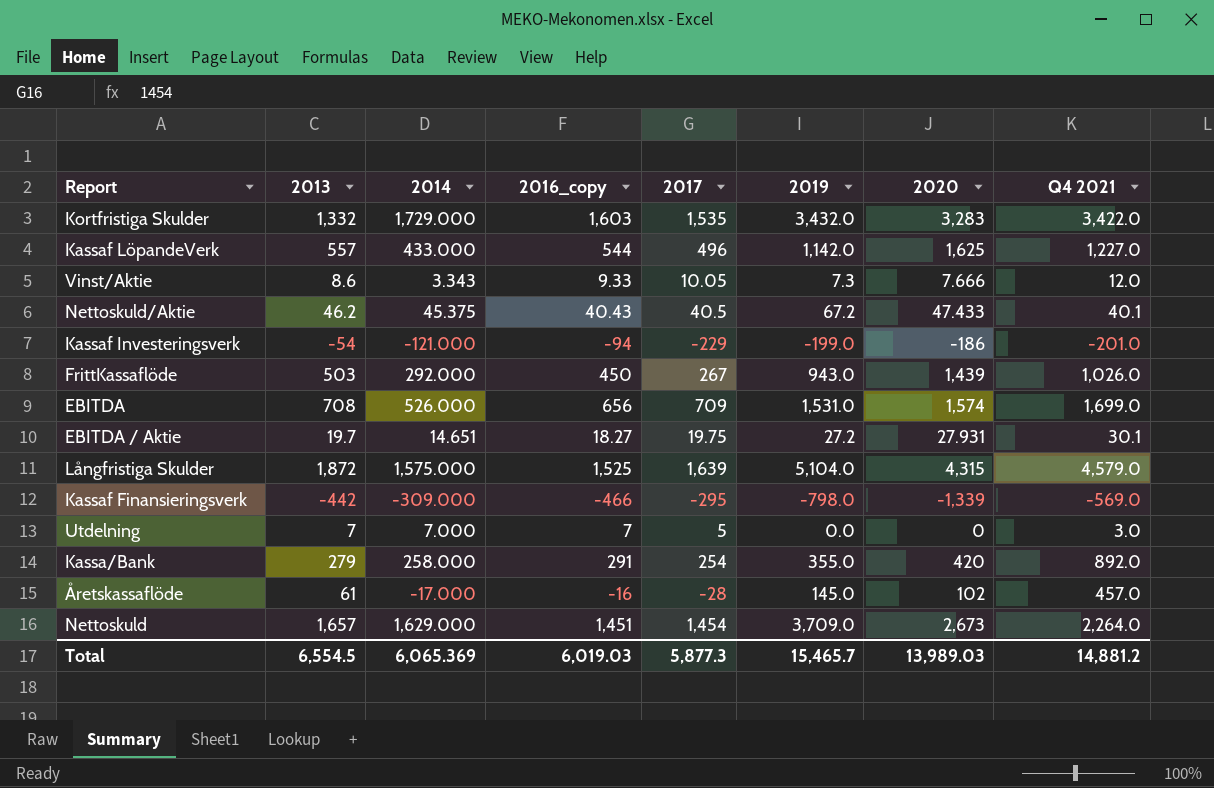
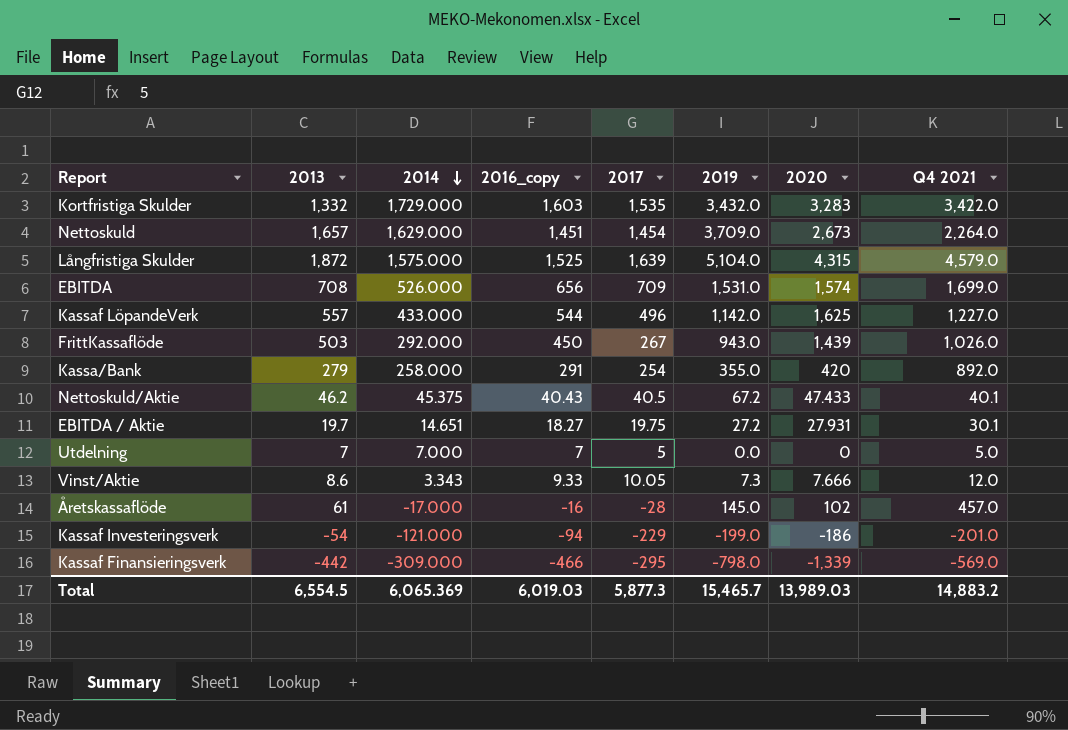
row order: none -> 2014 descending
Utdelning | Q4 2021: 3.0 -> 5.0
Total | Q4 2021: 14,881.2 -> 14,883.2

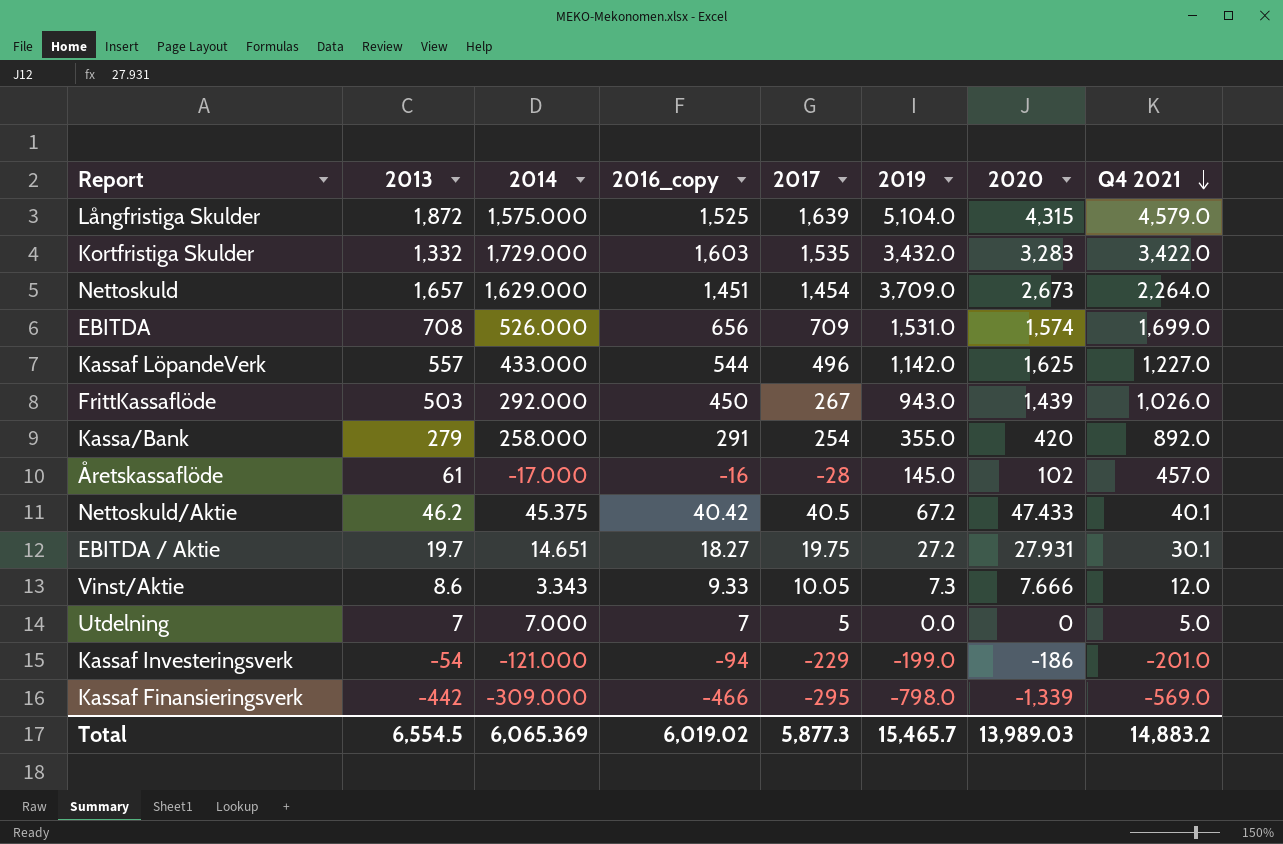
row order: 2014 descending -> Q4 2021 descending
Nettoskuld/Aktie | 2016_copy: 40.43 -> 40.42
Total | 2016_copy: 6,019.03 -> 6,019.02

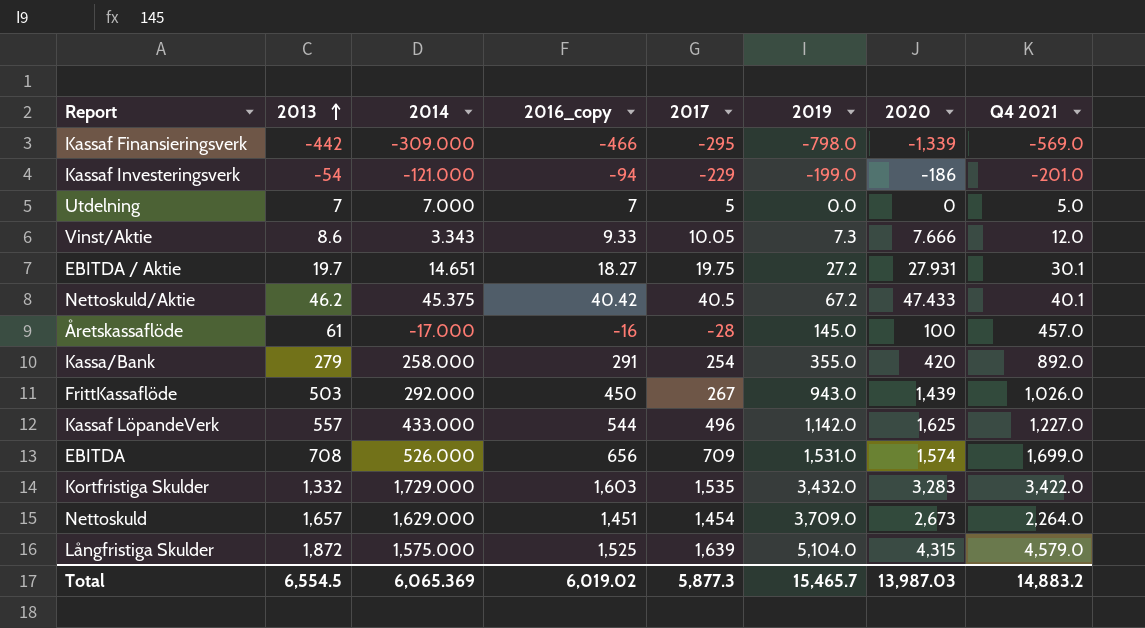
row order: Q4 2021 descending -> 2013 ascending
Åretskassaflöde | 2020: 102 -> 100
Total | 2020: 13,989.03 -> 13,987.03

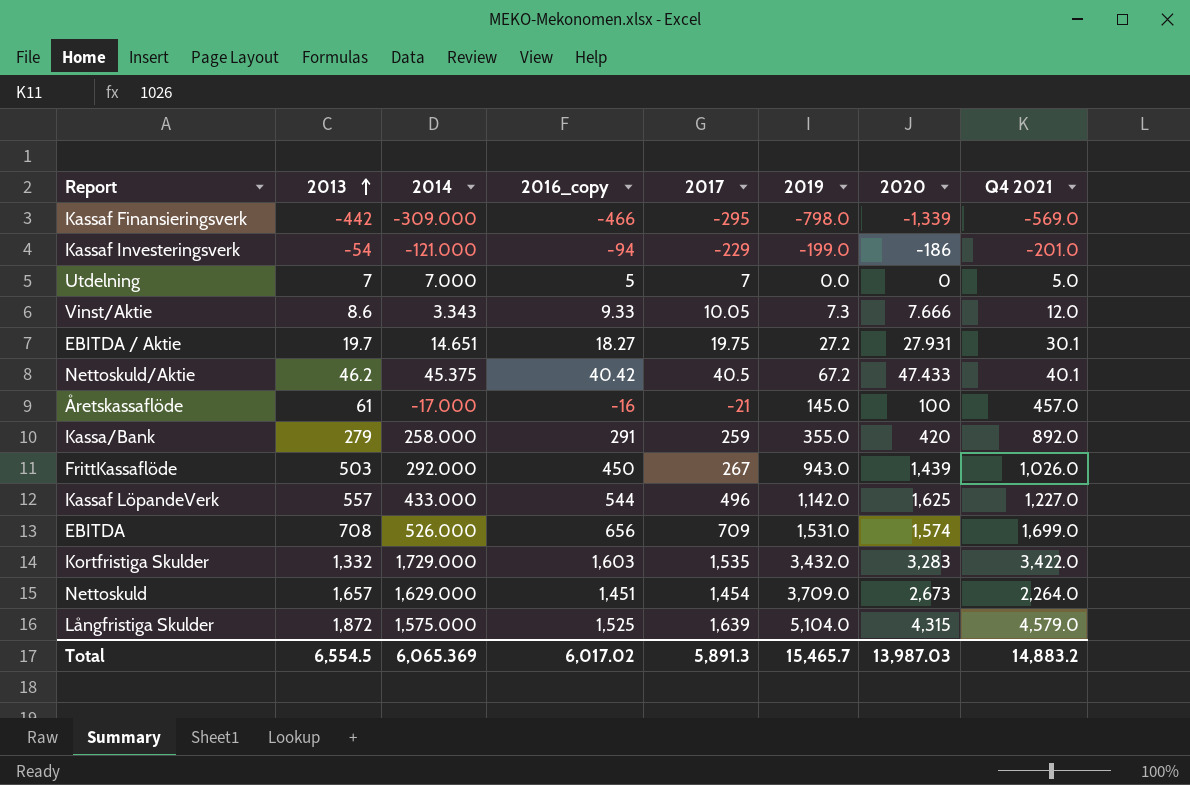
Utdelning | 2016_copy: 7 -> 5
Utdelning | 2017: 5 -> 7
Åretskassaflöde | 2017: -28 -> -21
Kassa/Bank | 2017: 254 -> 259
Total | 2016_copy: 6,019.02 -> 6,017.02
Total | 2017: 5,877.3 -> 5,891.3

